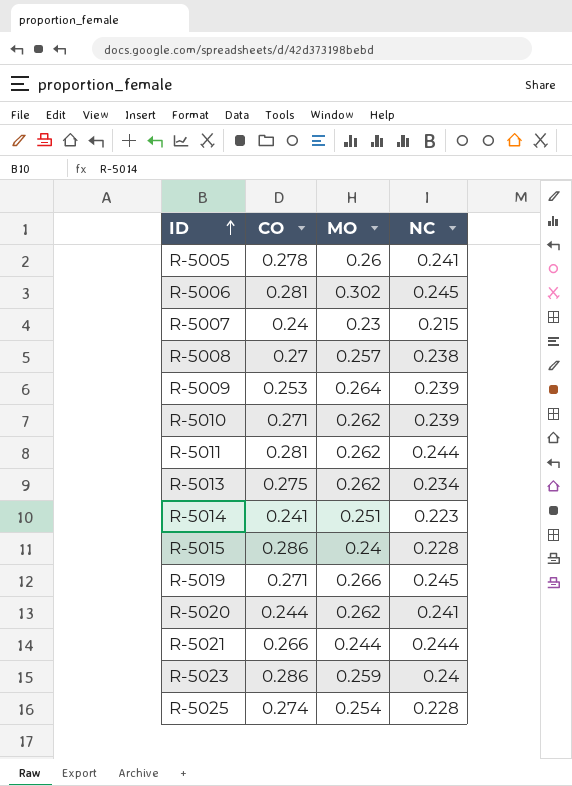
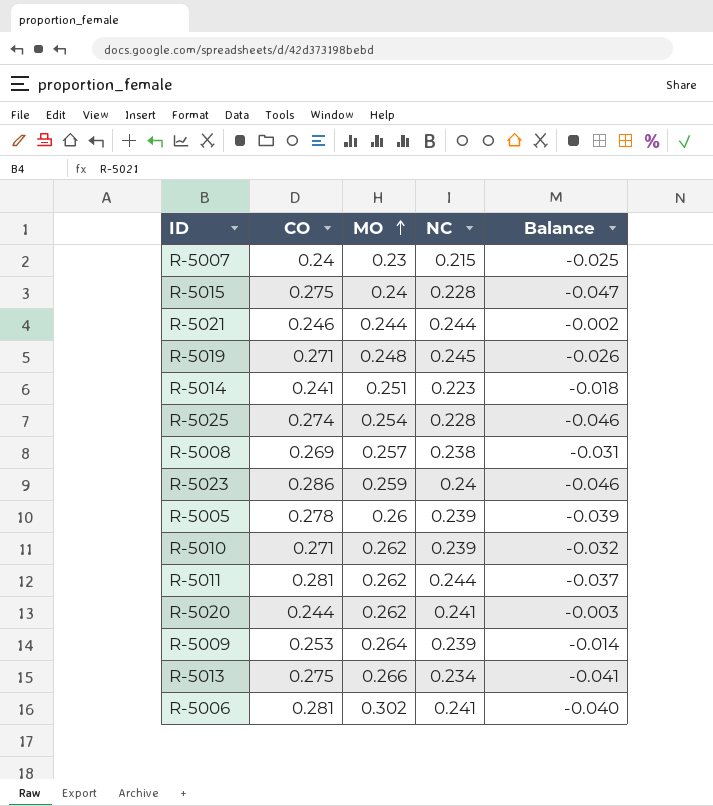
row order: ID ascending -> MO ascending
column Balance | formula: none -> [NC] - [CO]
R-5015 | CO: 0.286 -> 0.275
R-5021 | CO: 0.266 -> 0.246
R-5019 | MO: 0.266 -> 0.248
R-5008 | CO: 0.27 -> 0.269
R-5005 | NC: 0.241 -> 0.239
R-5013 | MO: 0.262 -> 0.266
R-5006 | NC: 0.245 -> 0.241

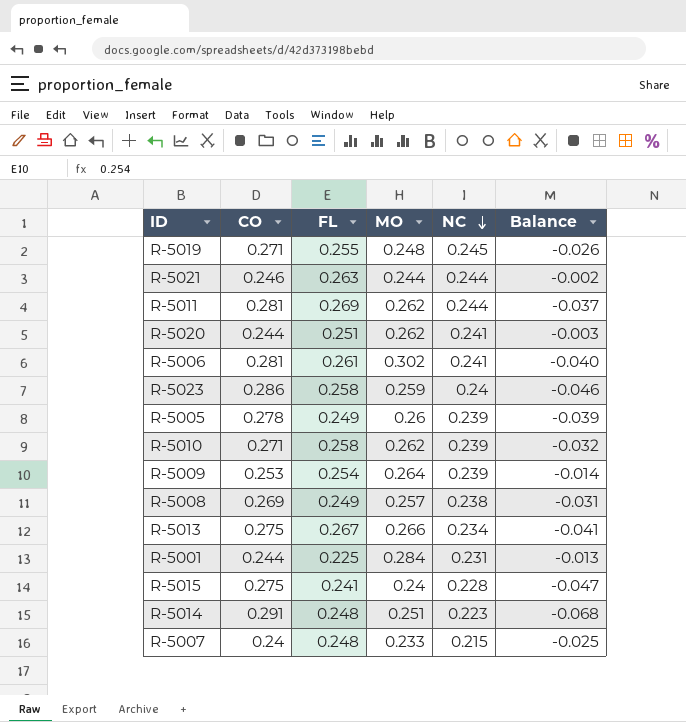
row order: MO ascending -> NC descending
column FL | position: none -> 3
row R-5025: 0.274 | 0.254 | 0.228 | -0.046 -> none
row R-5001: none -> 0.244 | 0.225 | 0.284 | 0.231 | -0.013
R-5014 | CO: 0.241 -> 0.291
R-5014 | Balance: -0.018 -> -0.068
R-5007 | MO: 0.23 -> 0.233

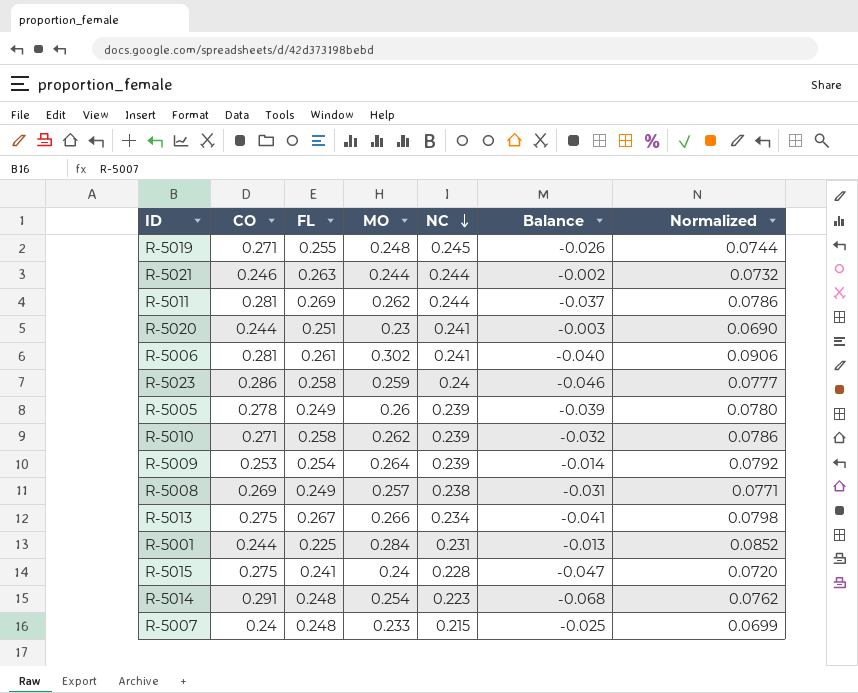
column Normalized | formula: none -> [MO] * 0.3
R-5020 | MO: 0.262 -> 0.23
R-5014 | MO: 0.251 -> 0.254

